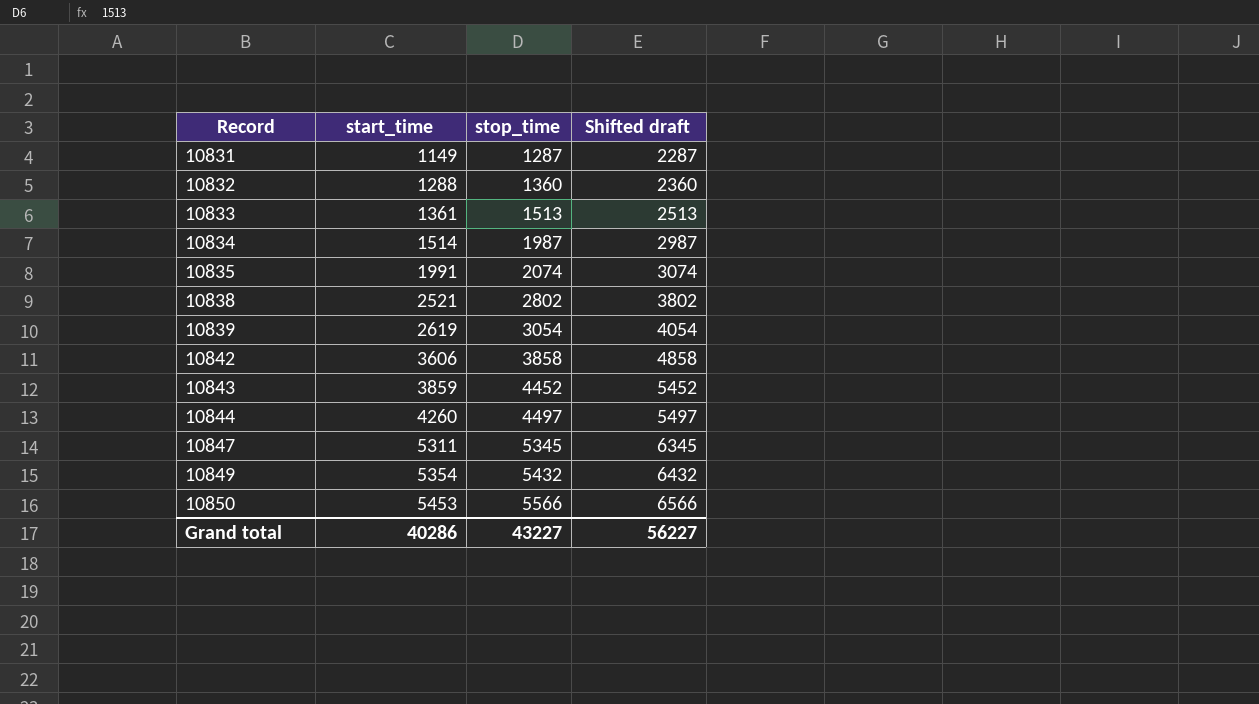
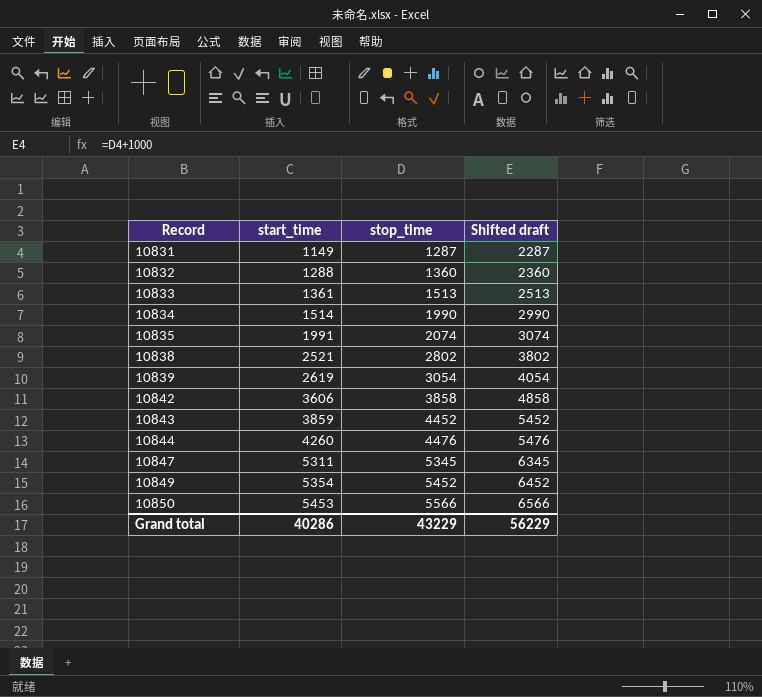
10834 | stop_time: 1987 -> 1990
10834 | Shifted draft: 2987 -> 2990
10844 | stop_time: 4497 -> 4476
10844 | Shifted draft: 5497 -> 5476
10849 | stop_time: 5432 -> 5452
10849 | Shifted draft: 6432 -> 6452
Grand total | stop_time: 43227 -> 43229
Grand total | Shifted draft: 56227 -> 56229

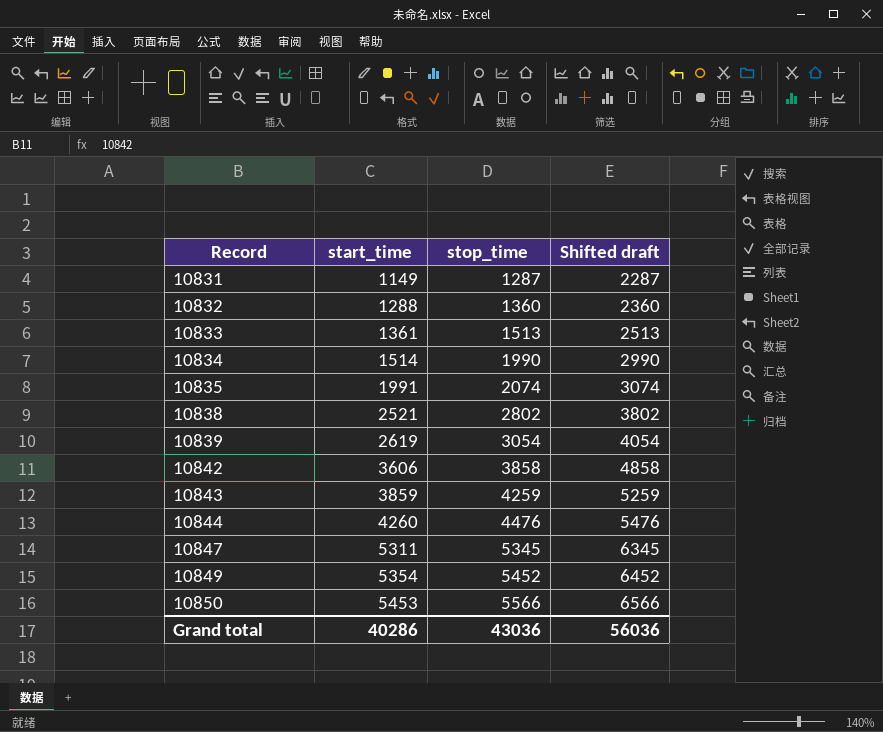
10843 | stop_time: 4452 -> 4259
10843 | Shifted draft: 5452 -> 5259
Grand total | stop_time: 43229 -> 43036
Grand total | Shifted draft: 56229 -> 56036

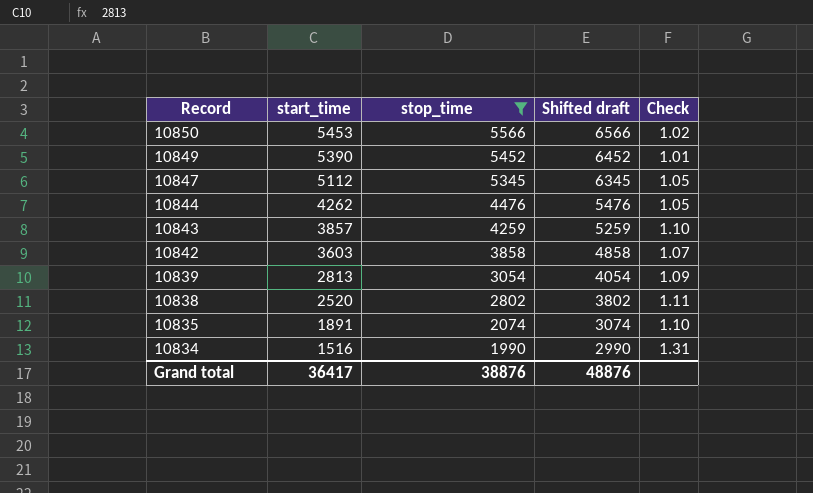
filter: none -> stop_time >= 1990
row order: Record ascending -> Record descending
column Check | formula: none -> [stop_time] / [start_time]
10849 | start_time: 5354 -> 5390
10847 | start_time: 5311 -> 5112
10844 | start_time: 4260 -> 4262
10843 | start_time: 3859 -> 3857
10842 | start_time: 3606 -> 3603
10839 | start_time: 2619 -> 2813
10838 | start_time: 2521 -> 2520
10835 | start_time: 1991 -> 1891
10834 | start_time: 1514 -> 1516
Grand total | start_time: 40286 -> 36417
Grand total | stop_time: 43036 -> 38876
Grand total | Shifted draft: 56036 -> 48876

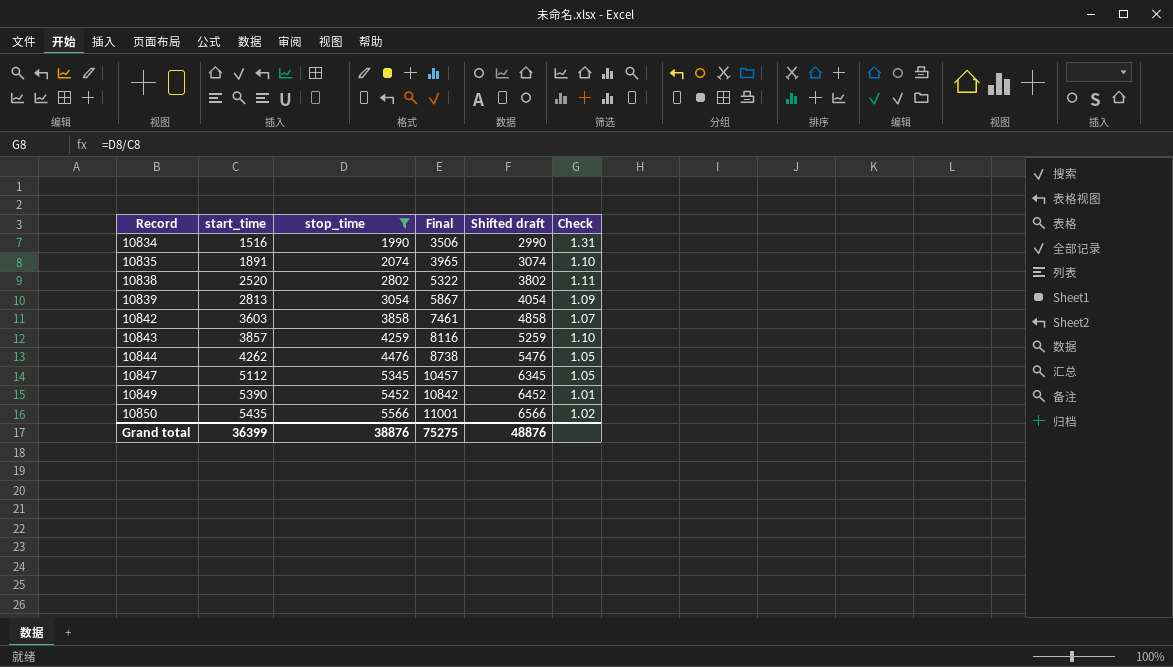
row order: Record descending -> Record ascending
column Final | formula: none -> [start_time] + [stop_time]
10850 | start_time: 5453 -> 5435
Grand total | start_time: 36417 -> 36399

